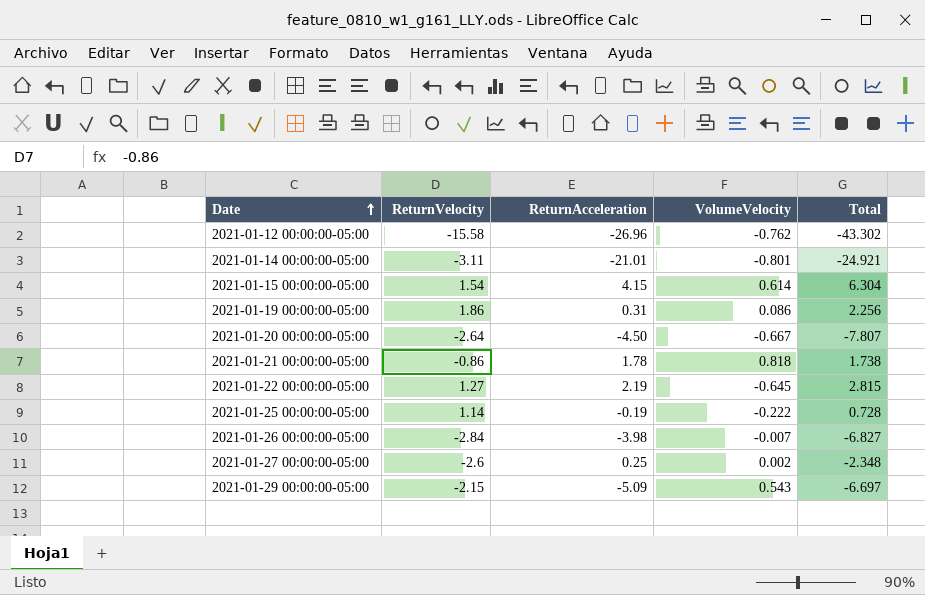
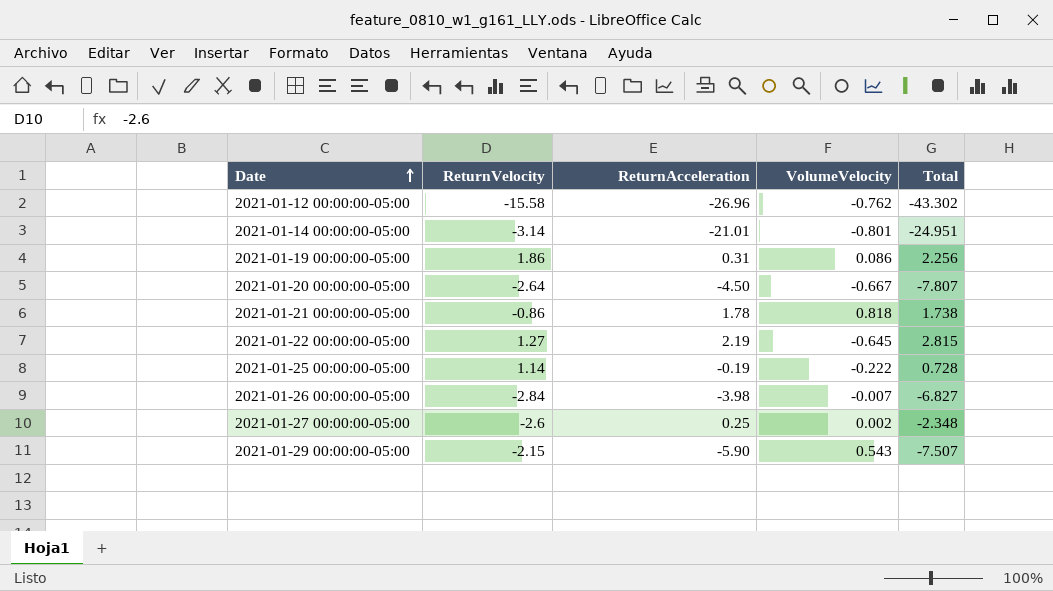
row 2021-01-15 00:00:00-05:00: 1.54 | 4.15 | 0.614 | 6.304 -> none
2021-01-14 00:00:00-05:00 | ReturnVelocity: -3.11 -> -3.14
2021-01-14 00:00:00-05:00 | Total: -24.921 -> -24.951
2021-01-29 00:00:00-05:00 | ReturnAcceleration: -5.09 -> -5.90
2021-01-29 00:00:00-05:00 | Total: -6.697 -> -7.507

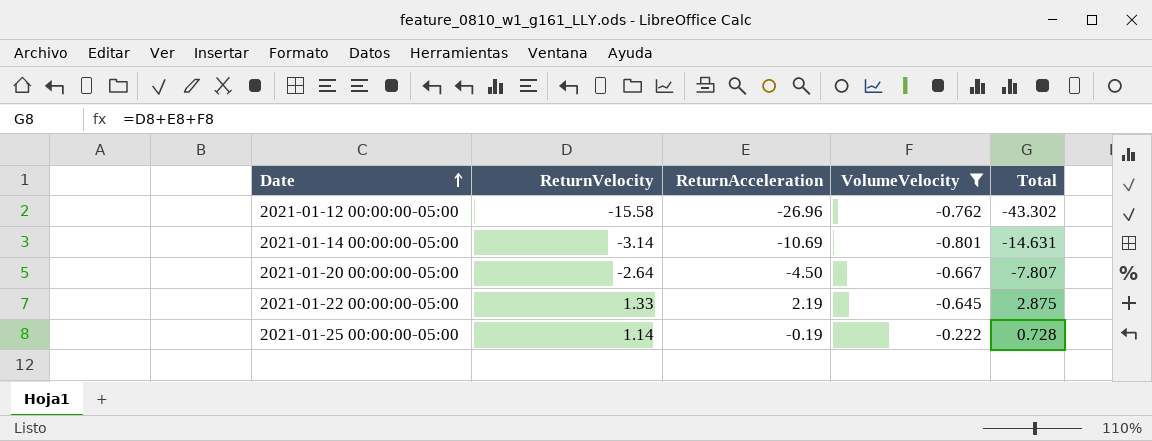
filter: none -> VolumeVelocity <= -0.222
2021-01-14 00:00:00-05:00 | ReturnAcceleration: -21.01 -> -10.69
2021-01-14 00:00:00-05:00 | Total: -24.951 -> -14.631
2021-01-22 00:00:00-05:00 | ReturnVelocity: 1.27 -> 1.33
2021-01-22 00:00:00-05:00 | Total: 2.815 -> 2.875

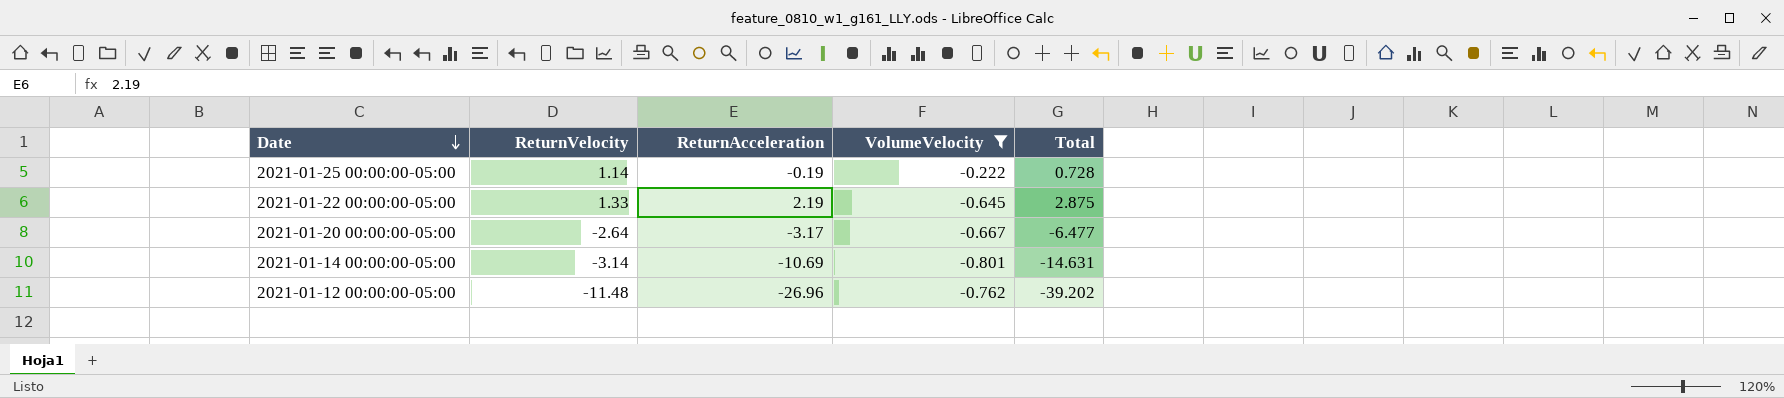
row order: Date ascending -> Date descending
2021-01-20 00:00:00-05:00 | ReturnAcceleration: -4.50 -> -3.17
2021-01-20 00:00:00-05:00 | Total: -7.807 -> -6.477
2021-01-12 00:00:00-05:00 | ReturnVelocity: -15.58 -> -11.48
2021-01-12 00:00:00-05:00 | Total: -43.302 -> -39.202

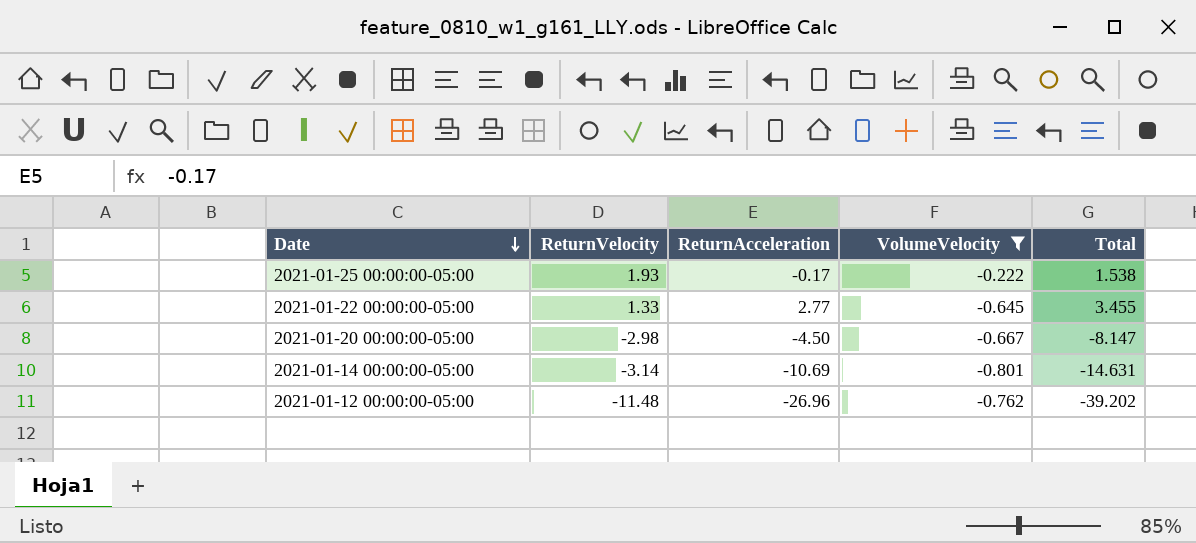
2021-01-25 00:00:00-05:00 | ReturnVelocity: 1.14 -> 1.93
2021-01-25 00:00:00-05:00 | ReturnAcceleration: -0.19 -> -0.17
2021-01-25 00:00:00-05:00 | Total: 0.728 -> 1.538
2021-01-22 00:00:00-05:00 | ReturnAcceleration: 2.19 -> 2.77
2021-01-22 00:00:00-05:00 | Total: 2.875 -> 3.455
2021-01-20 00:00:00-05:00 | ReturnVelocity: -2.64 -> -2.98
2021-01-20 00:00:00-05:00 | ReturnAcceleration: -3.17 -> -4.50
2021-01-20 00:00:00-05:00 | Total: -6.477 -> -8.147

